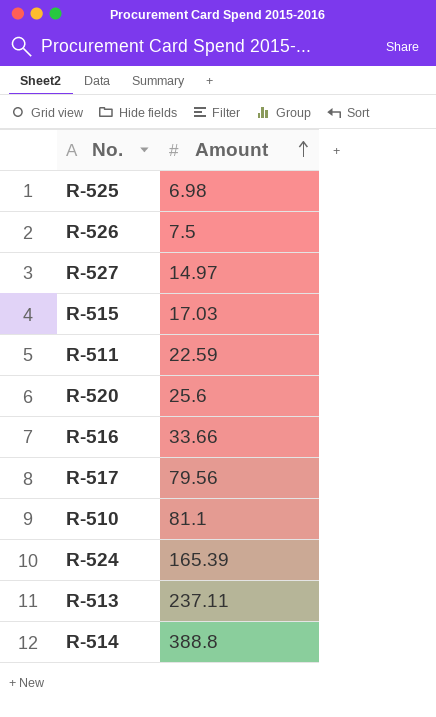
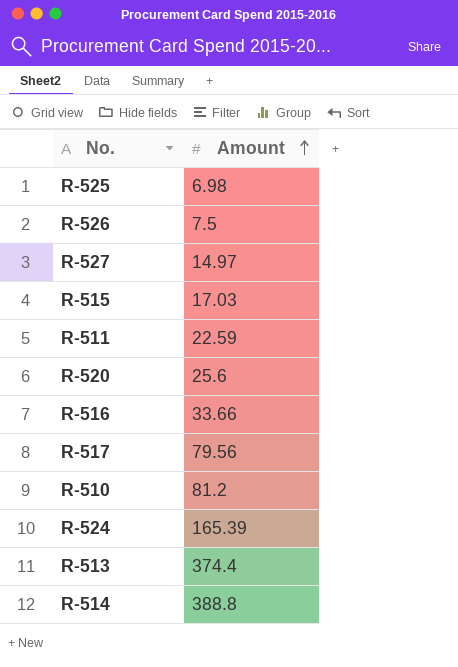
R-510 | Amount: 81.1 -> 81.2
R-513 | Amount: 237.11 -> 374.4

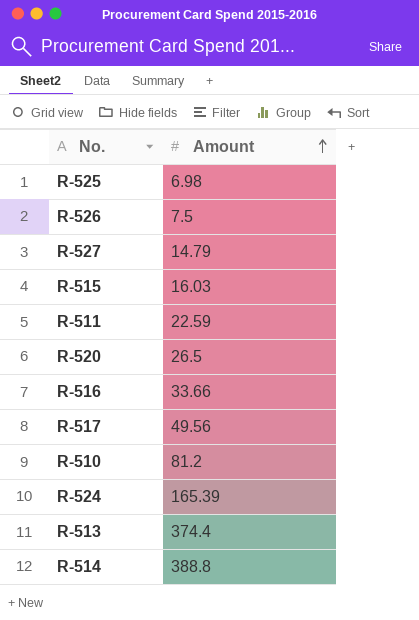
R-527 | Amount: 14.97 -> 14.79
R-515 | Amount: 17.03 -> 16.03
R-520 | Amount: 25.6 -> 26.5
R-517 | Amount: 79.56 -> 49.56

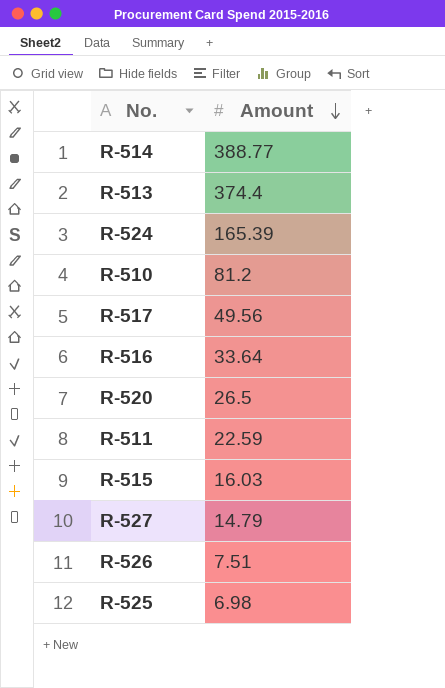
row order: Amount ascending -> Amount descending
R-514 | Amount: 388.8 -> 388.77
R-516 | Amount: 33.66 -> 33.64
R-526 | Amount: 7.5 -> 7.51

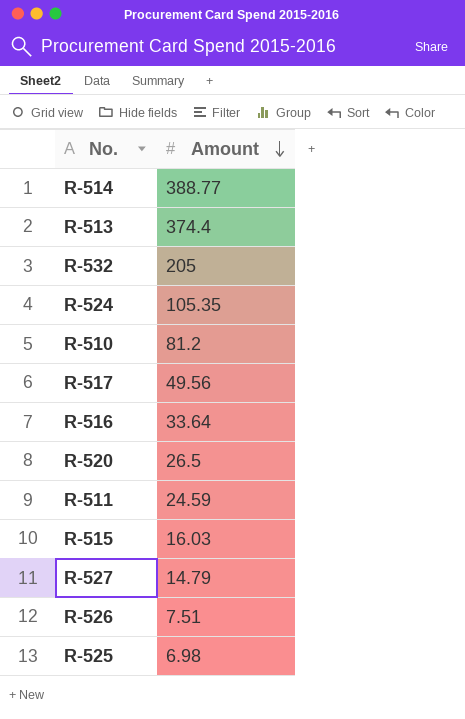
row R-532: none -> 205
R-524 | Amount: 165.39 -> 105.35
R-511 | Amount: 22.59 -> 24.59

